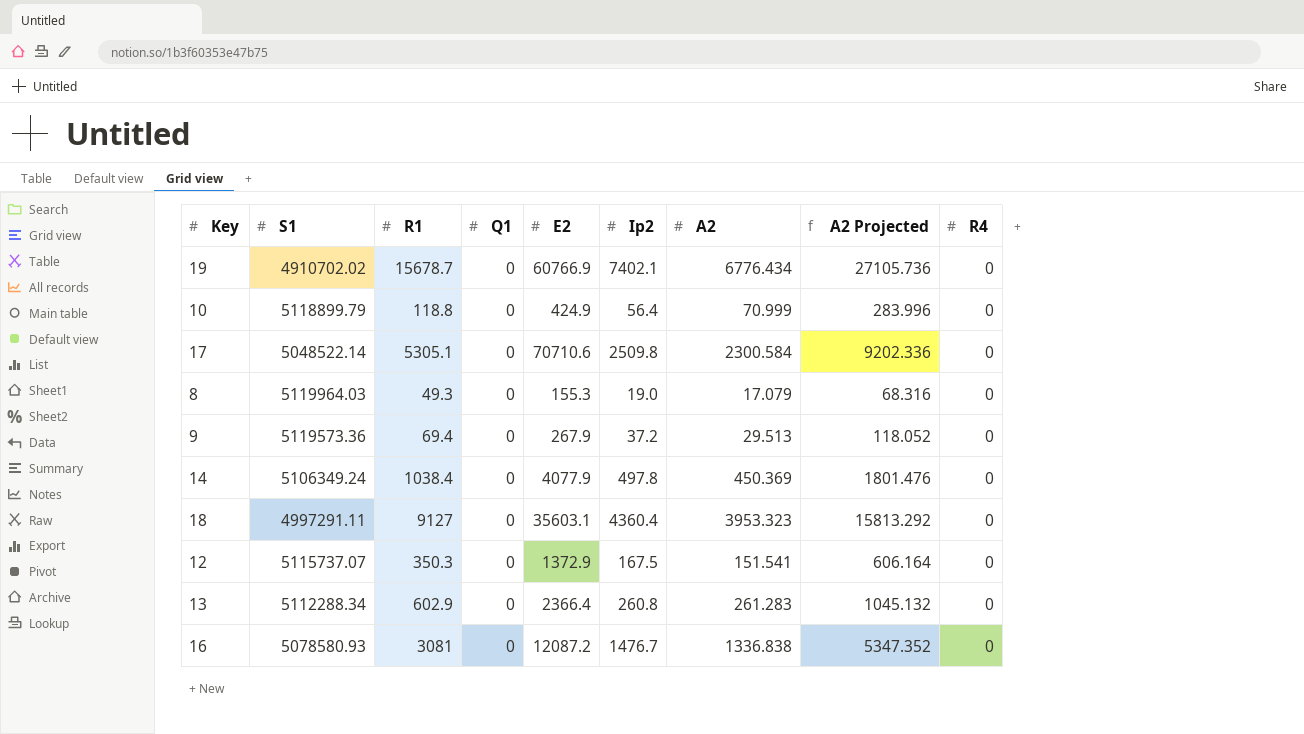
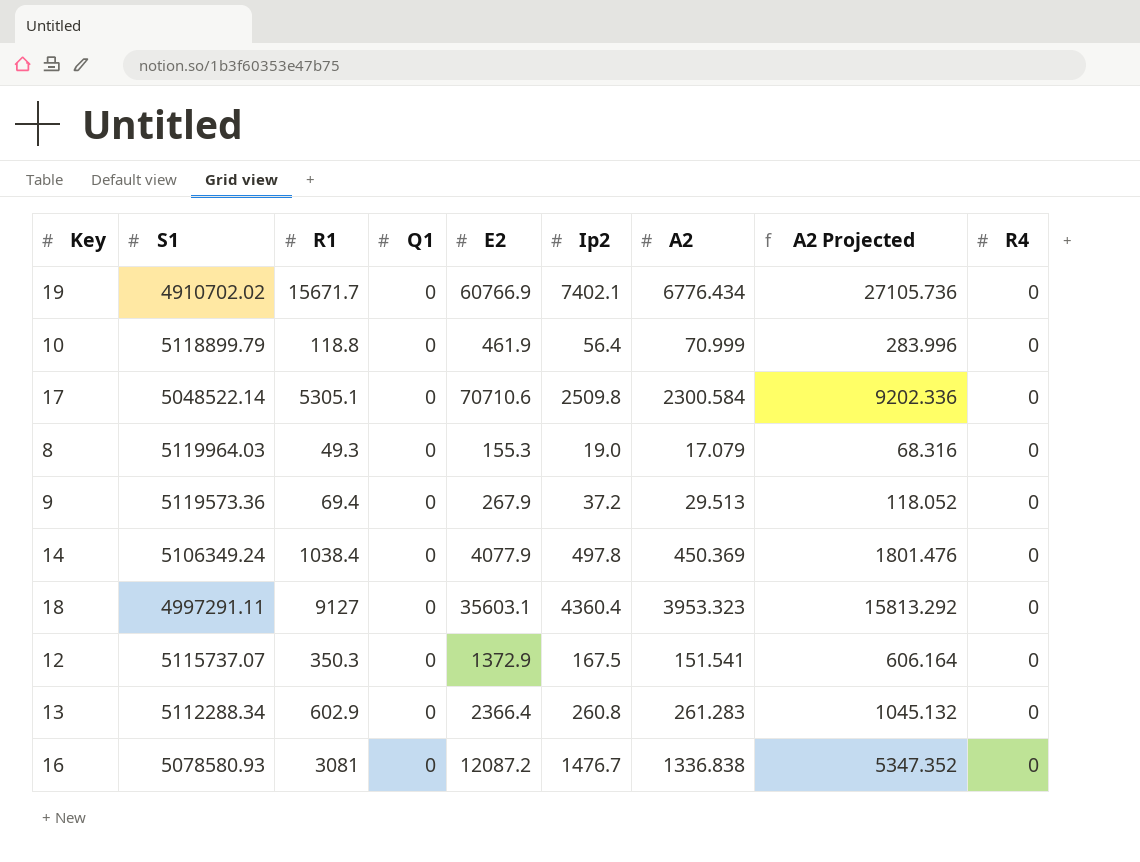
19 | R1: 15678.7 -> 15671.7
10 | E2: 424.9 -> 461.9

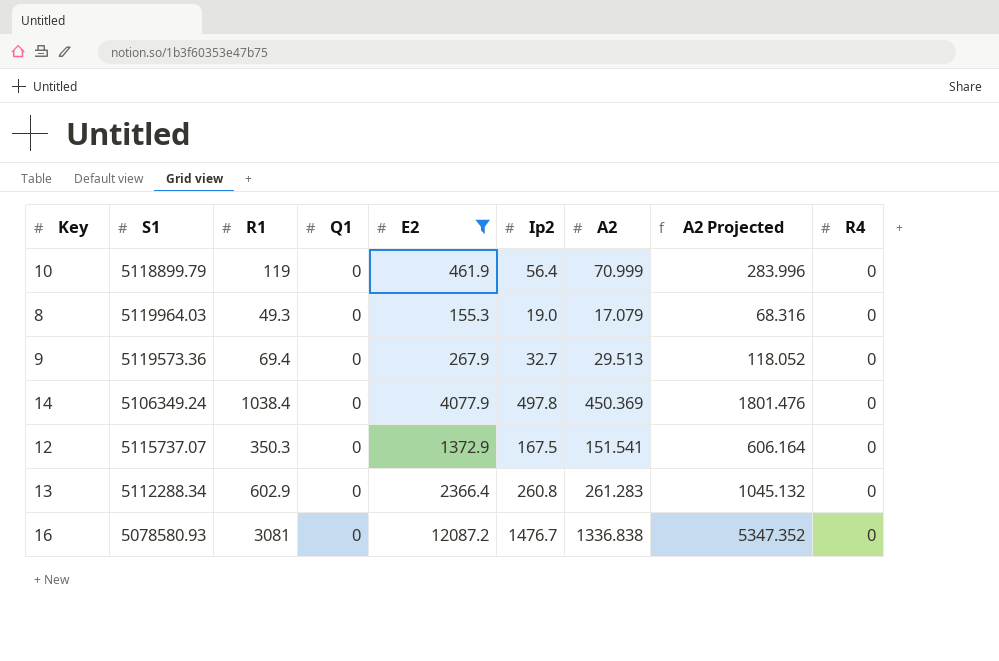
filter: none -> E2 <= 12087.2
10 | R1: 118.8 -> 119
9 | Ip2: 37.2 -> 32.7

